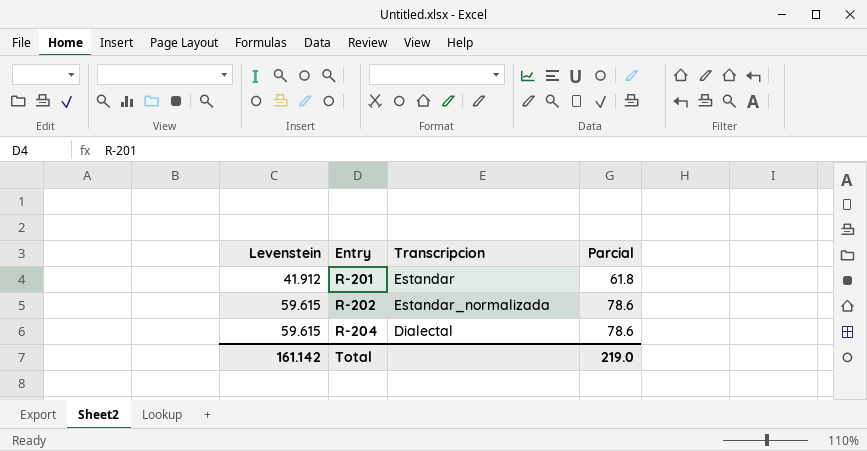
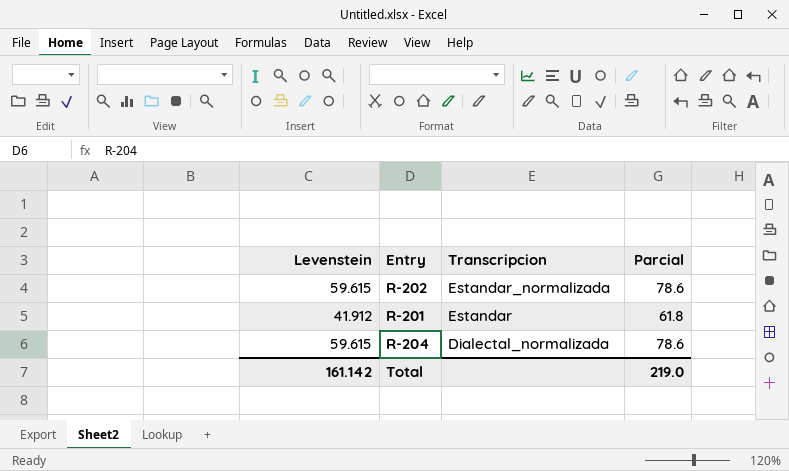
row order: Levenstein ascending -> Transcripcion descending
R-204 | Transcripcion: Dialectal -> Dialectal_normalizada

